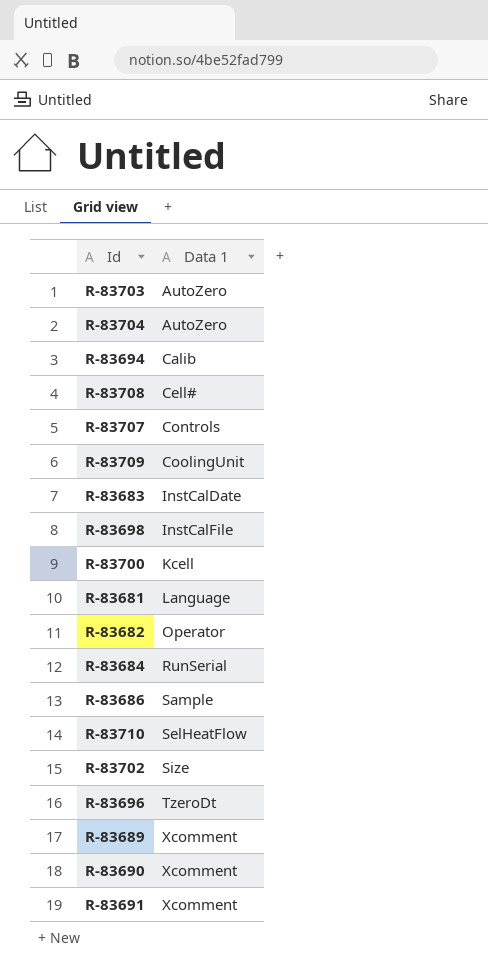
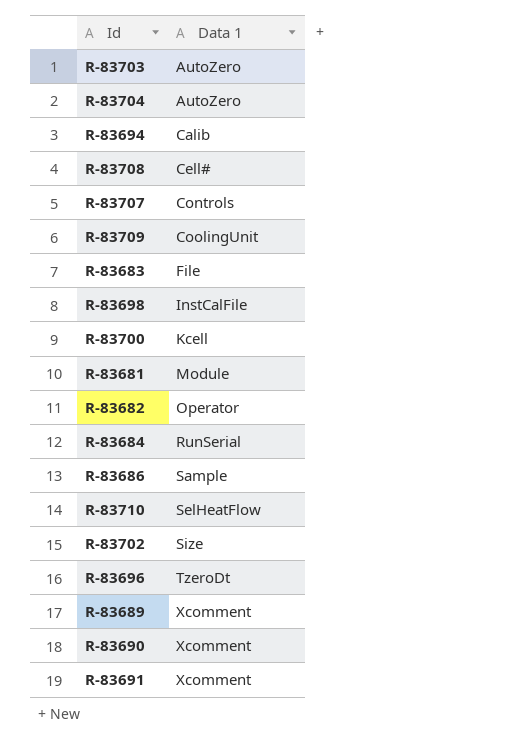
R-83683 | Data 1: InstCalDate -> File
R-83681 | Data 1: Language -> Module

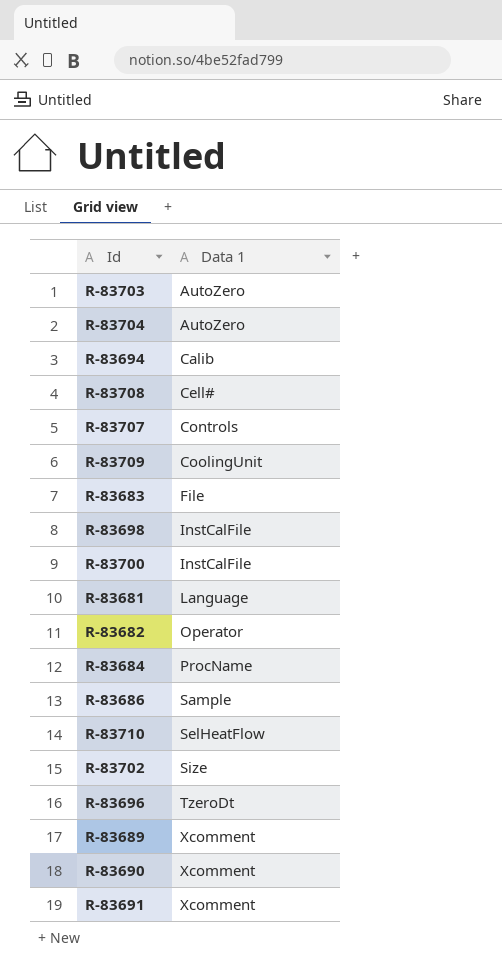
R-83700 | Data 1: Kcell -> InstCalFile
R-83681 | Data 1: Module -> Language
R-83684 | Data 1: RunSerial -> ProcName

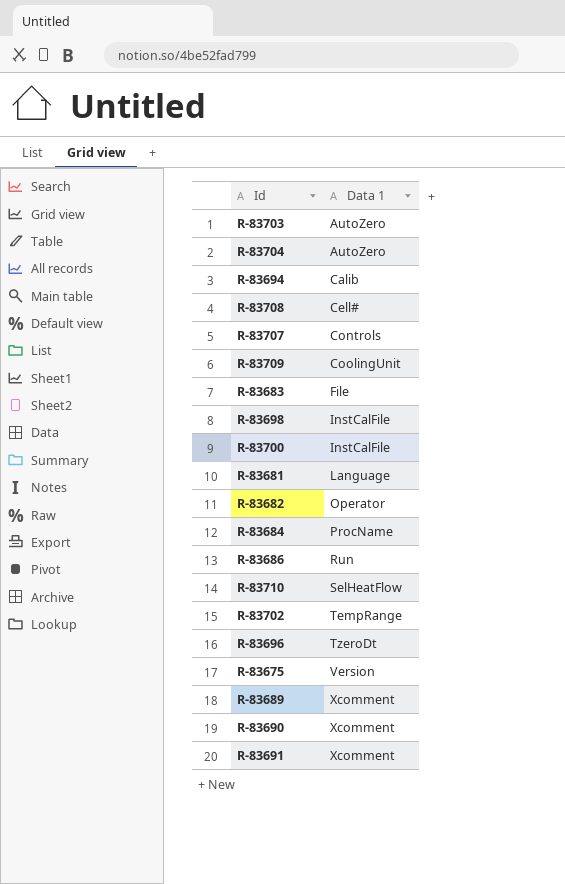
R-83686 | Data 1: Sample -> Run
R-83702 | Data 1: Size -> TempRange
row R-83675: none -> Version

